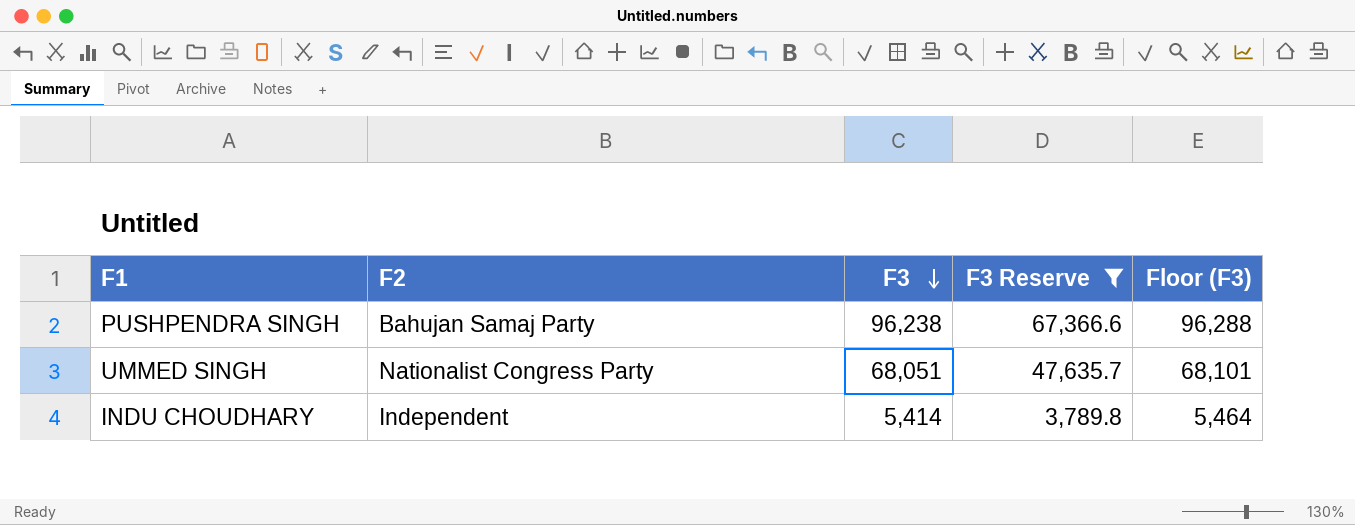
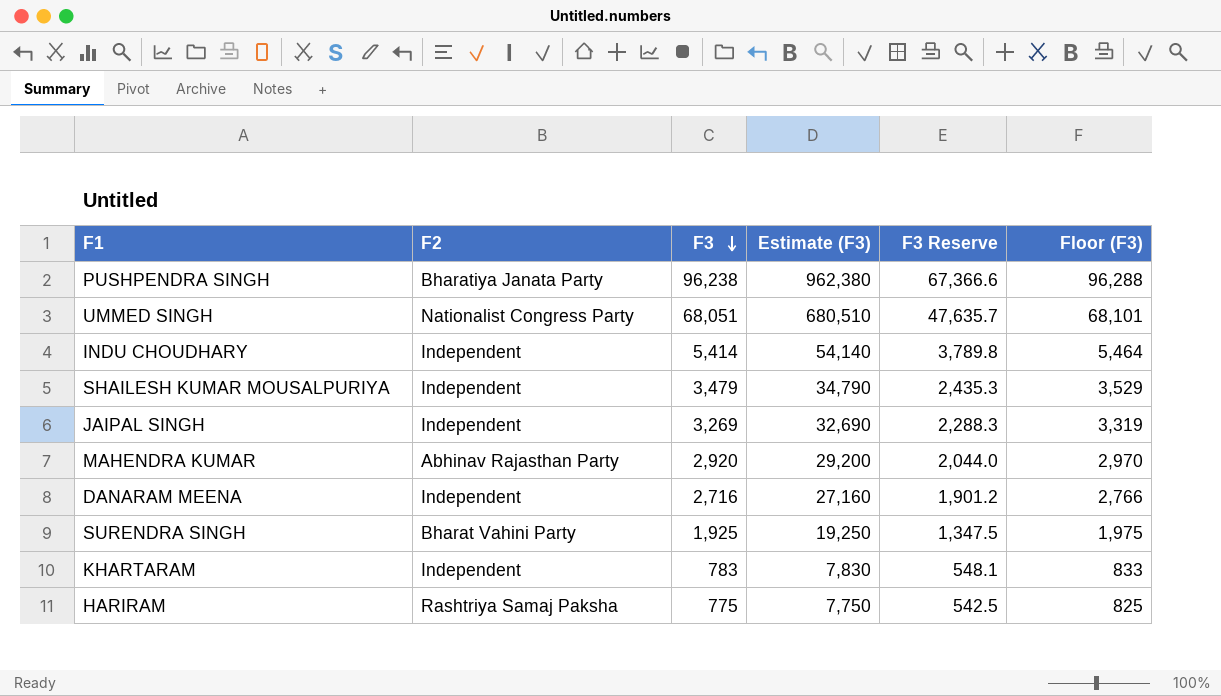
filter: F3 Reserve >= 3,789.8 -> none
column Estimate (F3) | formula: none -> [F3] * 10
PUSHPENDRA SINGH | F2: Bahujan Samaj Party -> Bharatiya Janata Party

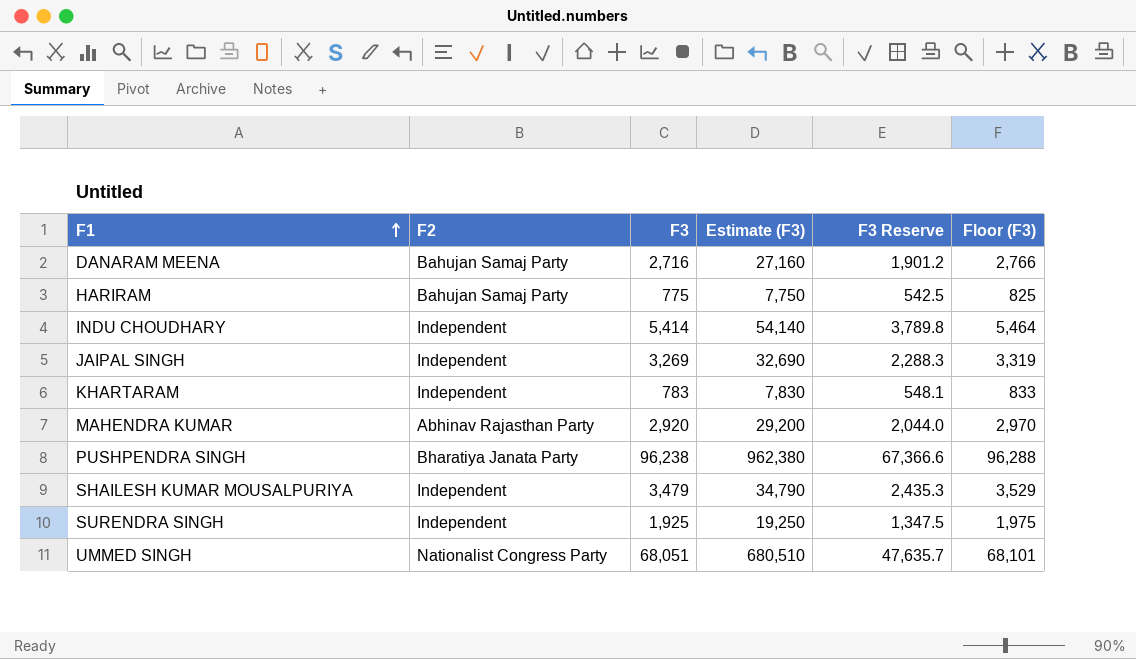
row order: F3 descending -> F1 ascending
DANARAM MEENA | F2: Independent -> Bahujan Samaj Party
HARIRAM | F2: Rashtriya Samaj Paksha -> Bahujan Samaj Party
SURENDRA SINGH | F2: Bharat Vahini Party -> Independent

